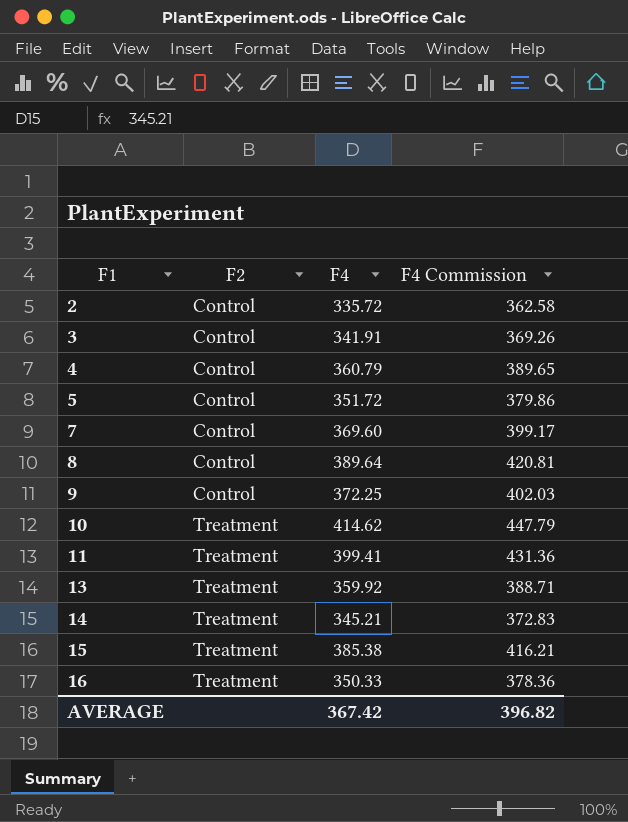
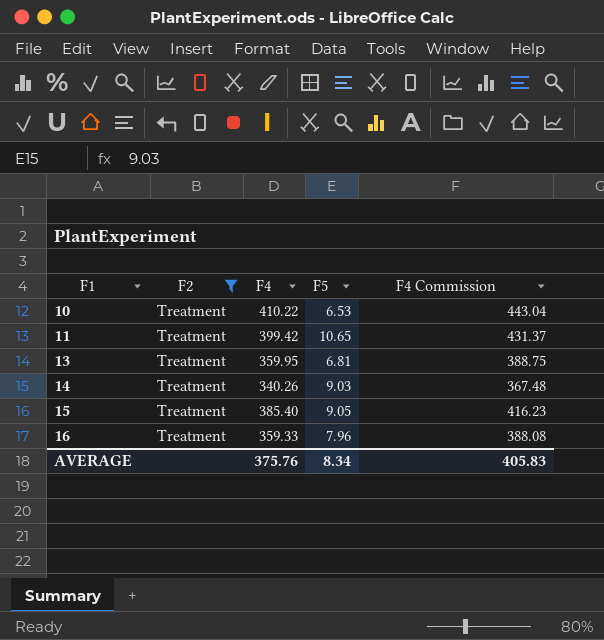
filter: none -> F2 = Treatment
column F5 | position: none -> 4
10 | F4: 414.62 -> 410.22
10 | F4 Commission: 447.79 -> 443.04
11 | F4: 399.41 -> 399.42
11 | F4 Commission: 431.36 -> 431.37
13 | F4: 359.92 -> 359.95
13 | F4 Commission: 388.71 -> 388.75
14 | F4: 345.21 -> 340.26
14 | F4 Commission: 372.83 -> 367.48
15 | F4: 385.38 -> 385.40
15 | F4 Commission: 416.21 -> 416.23
16 | F4: 350.33 -> 359.33
16 | F4 Commission: 378.36 -> 388.08
AVERAGE | F4: 367.42 -> 375.76
AVERAGE | F4 Commission: 396.82 -> 405.83

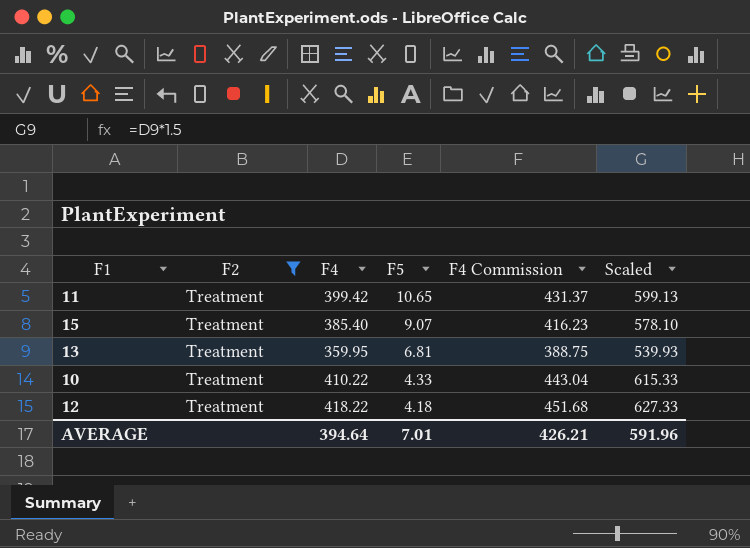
row order: F1 ascending -> F5 descending
column Scaled | formula: none -> [F4] * 1.5
row 14: Treatment | 340.26 | 9.03 | 367.48 -> none
row 16: Treatment | 359.33 | 7.96 | 388.08 -> none
15 | F5: 9.05 -> 9.07
10 | F5: 6.53 -> 4.33
row 12: none -> Treatment | 418.22 | 4.18 | 451.68 | 627.33
AVERAGE | F4: 375.76 -> 394.64
AVERAGE | F5: 8.34 -> 7.01
AVERAGE | F4 Commission: 405.83 -> 426.21

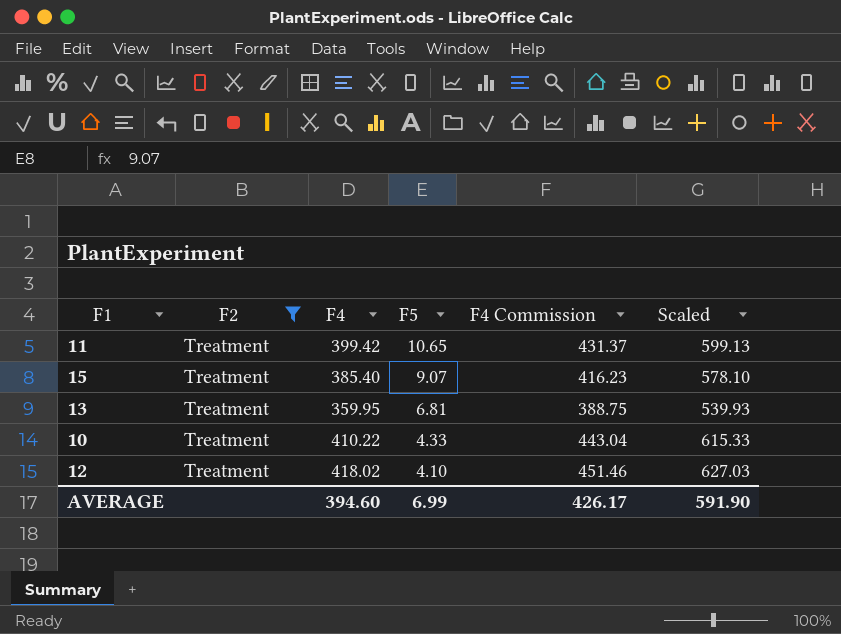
12 | F4: 418.22 -> 418.02
12 | F5: 4.18 -> 4.10
12 | F4 Commission: 451.68 -> 451.46
12 | Scaled: 627.33 -> 627.03
AVERAGE | F4: 394.64 -> 394.60
AVERAGE | F5: 7.01 -> 6.99
AVERAGE | F4 Commission: 426.21 -> 426.17
AVERAGE | Scaled: 591.96 -> 591.90

